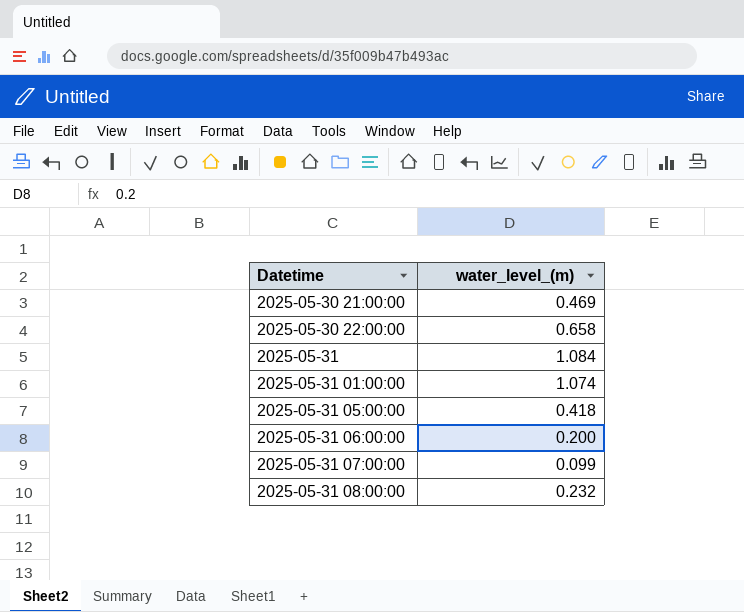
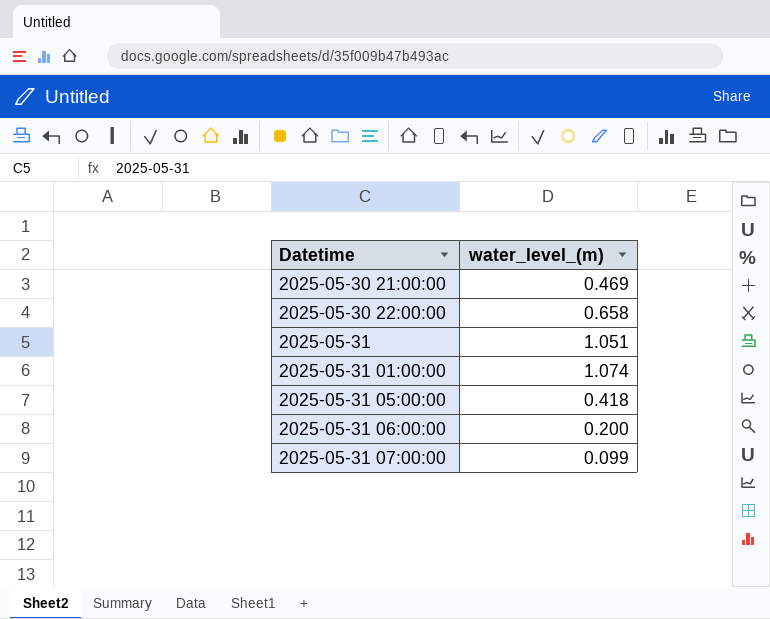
row 2025-05-31 08:00:00: 0.232 -> none
2025-05-31 | water_level_(m): 1.084 -> 1.051

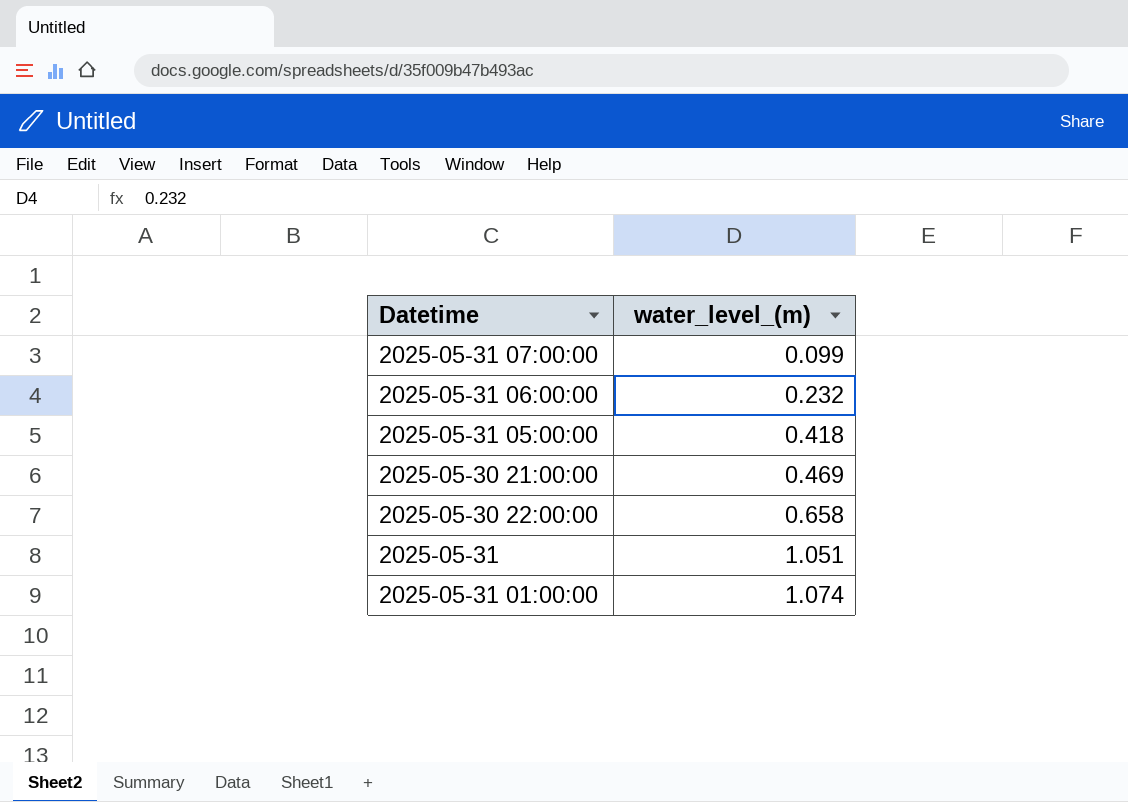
row order: Datetime ascending -> water_level_(m) ascending
2025-05-31 06:00:00 | water_level_(m): 0.200 -> 0.232

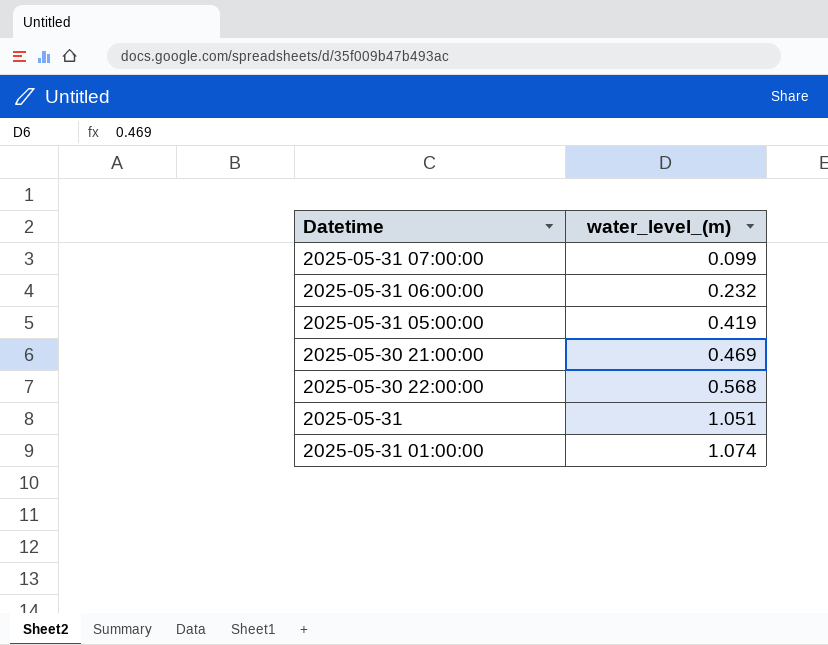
2025-05-31 05:00:00 | water_level_(m): 0.418 -> 0.419
2025-05-30 22:00:00 | water_level_(m): 0.658 -> 0.568

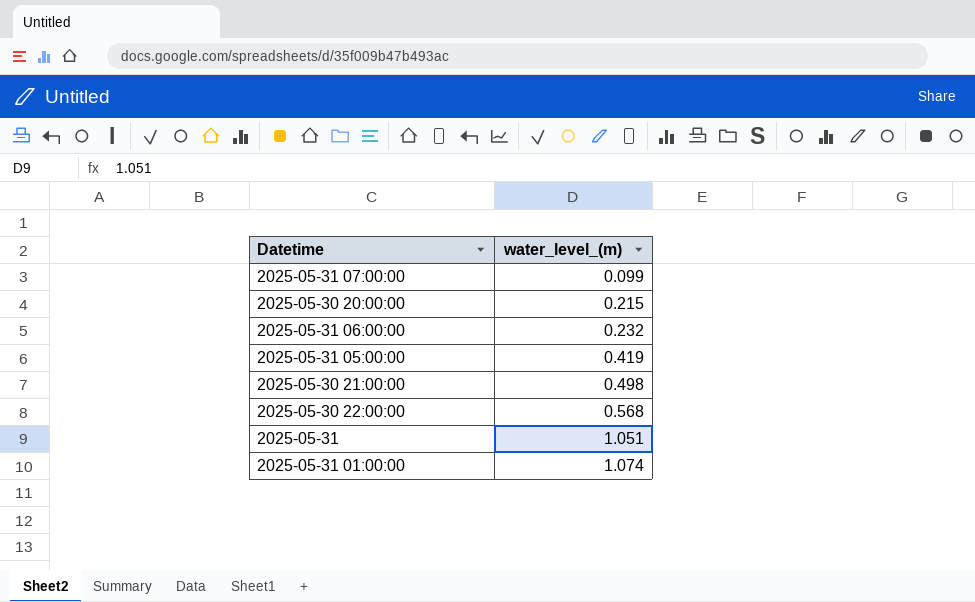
row 2025-05-30 20:00:00: none -> 0.215
2025-05-30 21:00:00 | water_level_(m): 0.469 -> 0.498

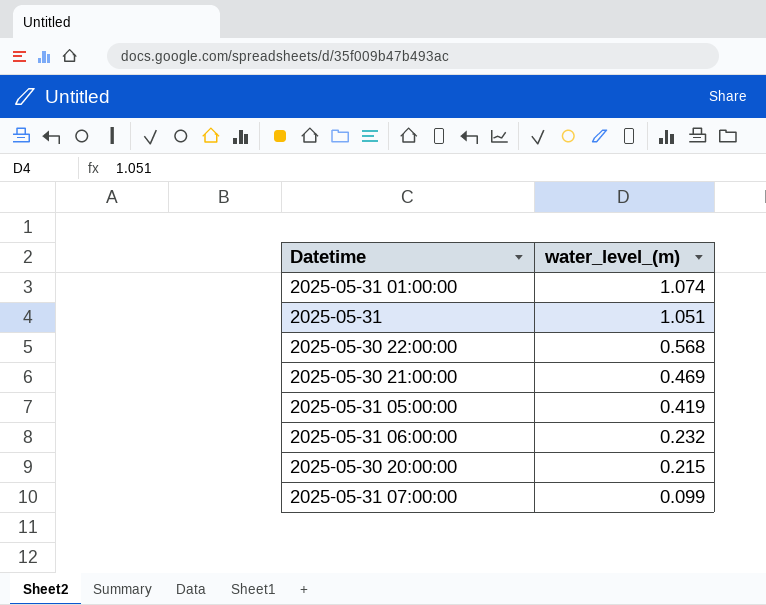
row order: water_level_(m) ascending -> water_level_(m) descending
2025-05-30 21:00:00 | water_level_(m): 0.498 -> 0.469

